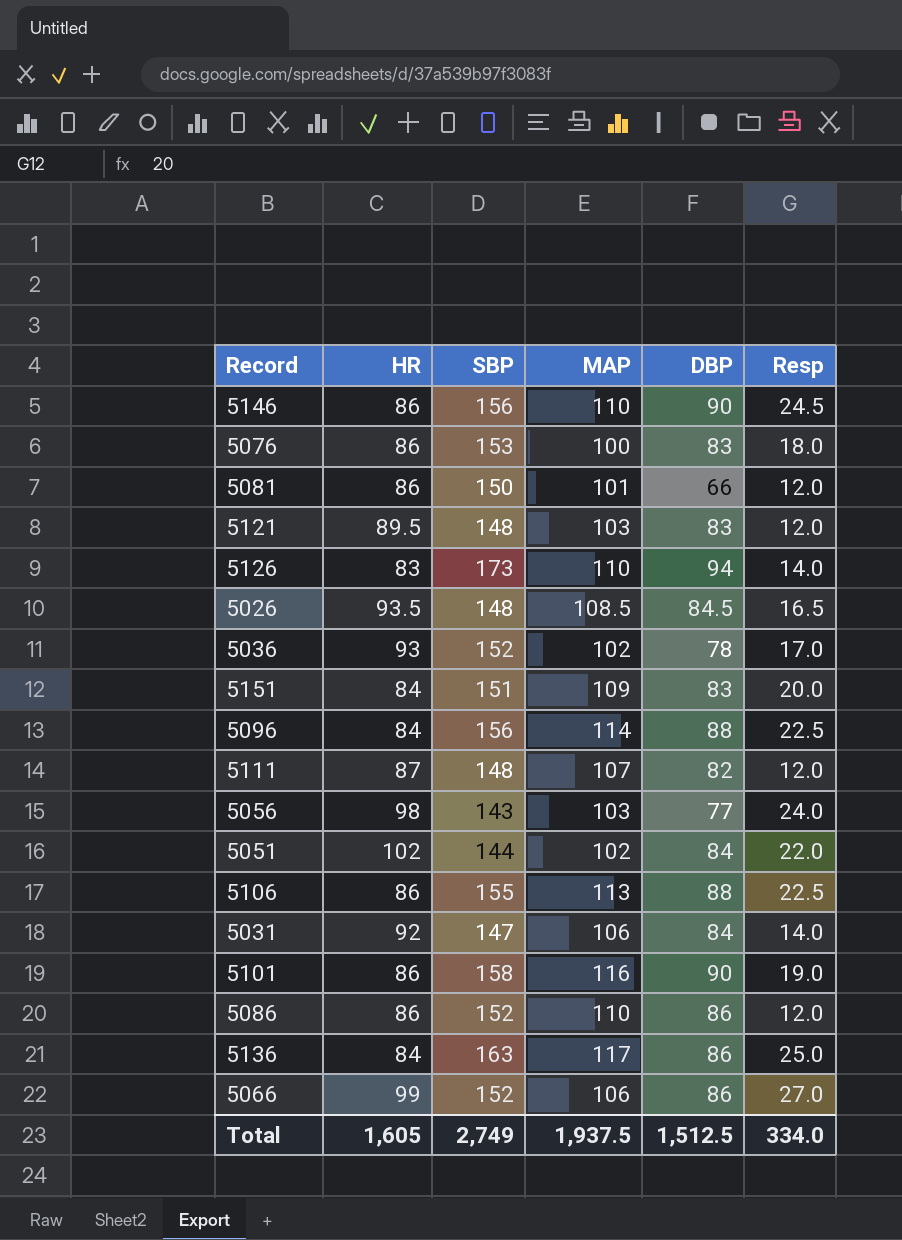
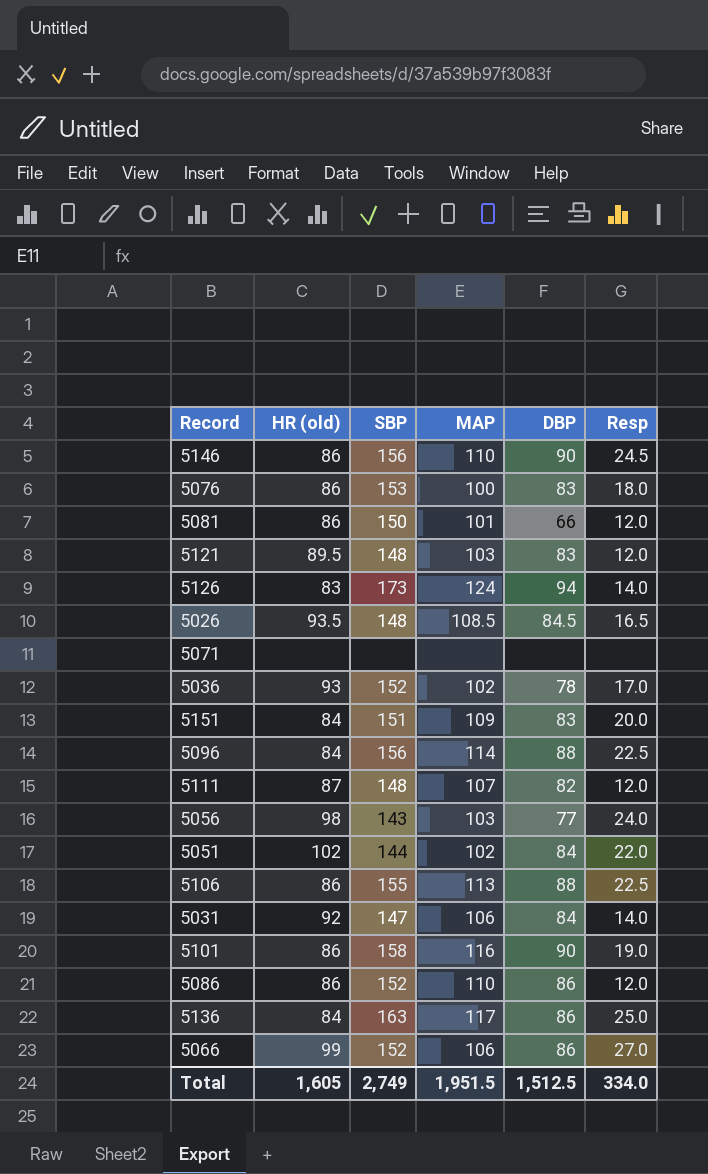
column name: HR -> HR (old)
5126 | MAP: 110 -> 124
row 5071: none -> none | none | none | none | none
Total | MAP: 1,937.5 -> 1,951.5

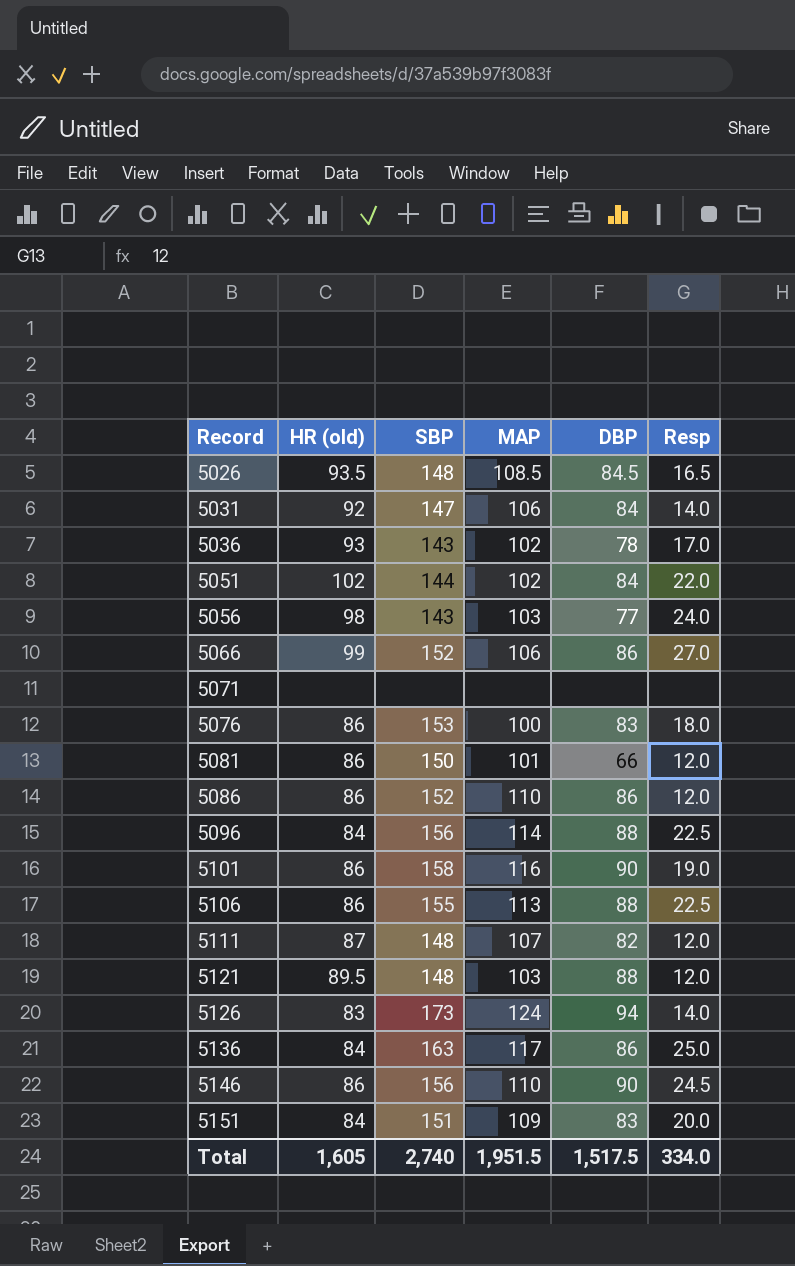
row order: none -> Record ascending
5036 | SBP: 152 -> 143
5121 | DBP: 83 -> 88
Total | SBP: 2,749 -> 2,740
Total | DBP: 1,512.5 -> 1,517.5

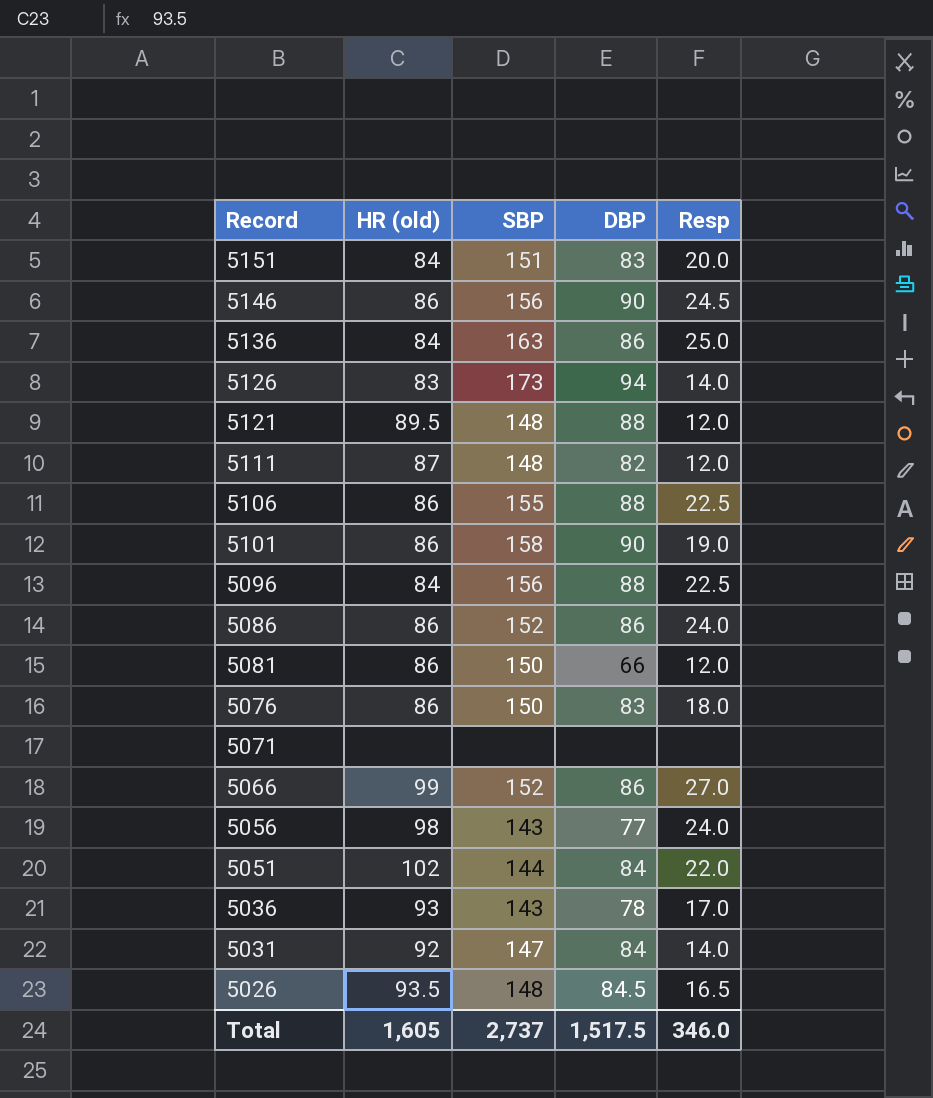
row order: Record ascending -> Record descending
column MAP | position: 4 -> none
5086 | Resp: 12.0 -> 24.0
5076 | SBP: 153 -> 150
Total | SBP: 2,740 -> 2,737
Total | Resp: 334.0 -> 346.0

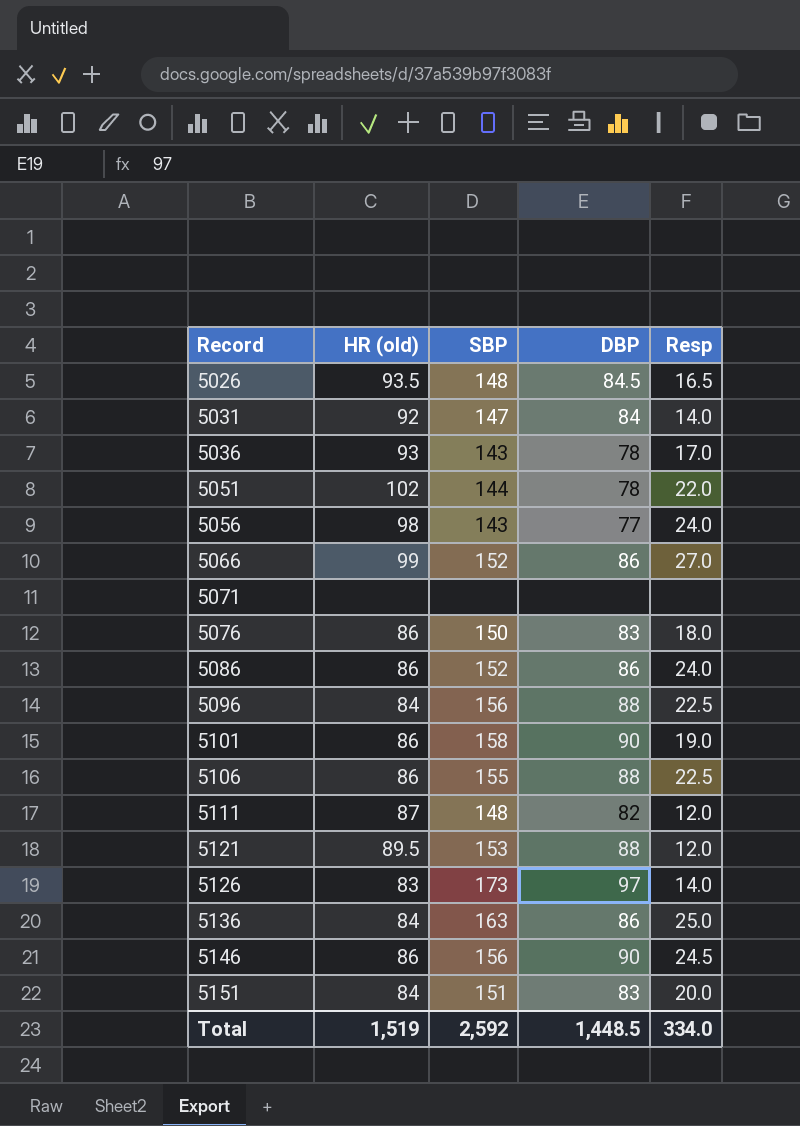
row order: Record descending -> Record ascending
row 5081: 86 | 150 | 66 | 12.0 -> none
5051 | DBP: 84 -> 78
5121 | SBP: 148 -> 153
5126 | DBP: 94 -> 97
Total | HR (old): 1,605 -> 1,519
Total | SBP: 2,737 -> 2,592
Total | DBP: 1,517.5 -> 1,448.5
Total | Resp: 346.0 -> 334.0

